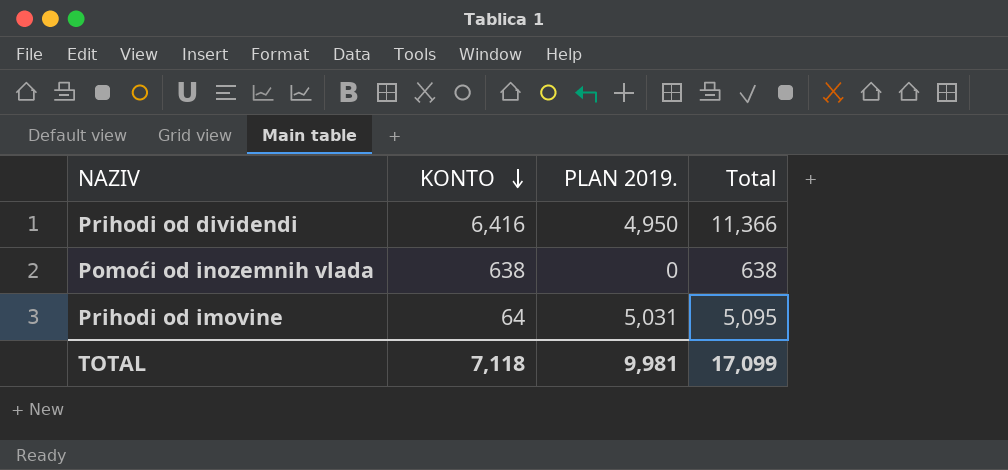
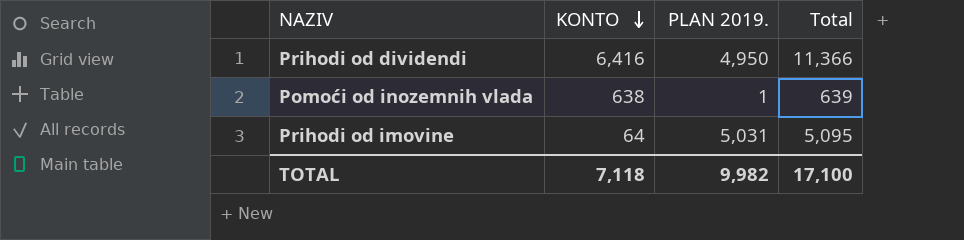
Pomoći od inozemnih vlada | PLAN 2019.: 0 -> 1
Pomoći od inozemnih vlada | Total: 638 -> 639
TOTAL | PLAN 2019.: 9,981 -> 9,982
TOTAL | Total: 17,099 -> 17,100

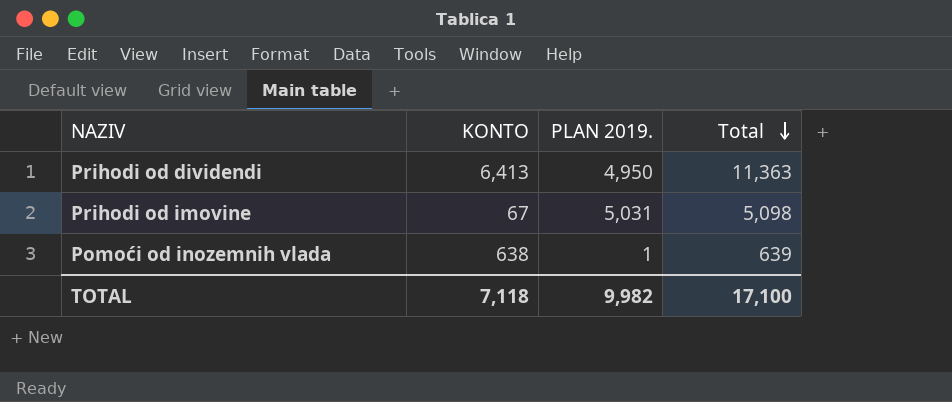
row order: KONTO descending -> Total descending
Prihodi od dividendi | KONTO: 6,416 -> 6,413
Prihodi od dividendi | Total: 11,366 -> 11,363
Prihodi od imovine | KONTO: 64 -> 67
Prihodi od imovine | Total: 5,095 -> 5,098

